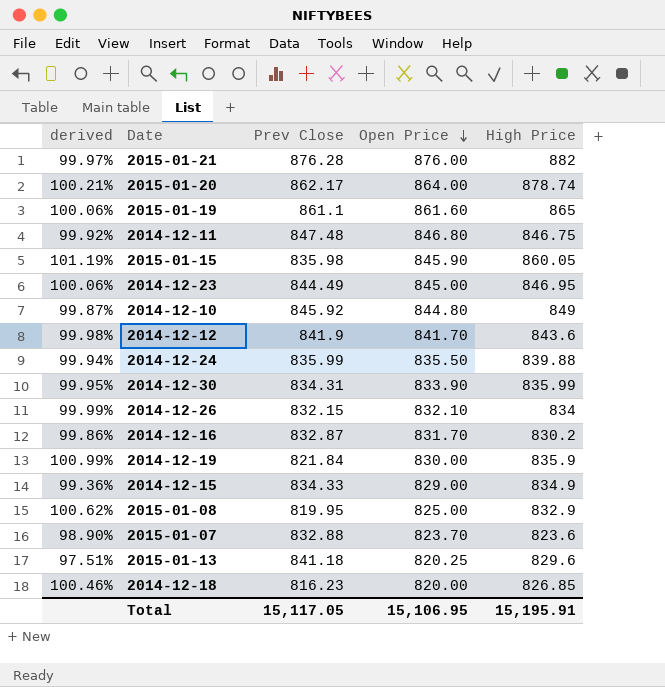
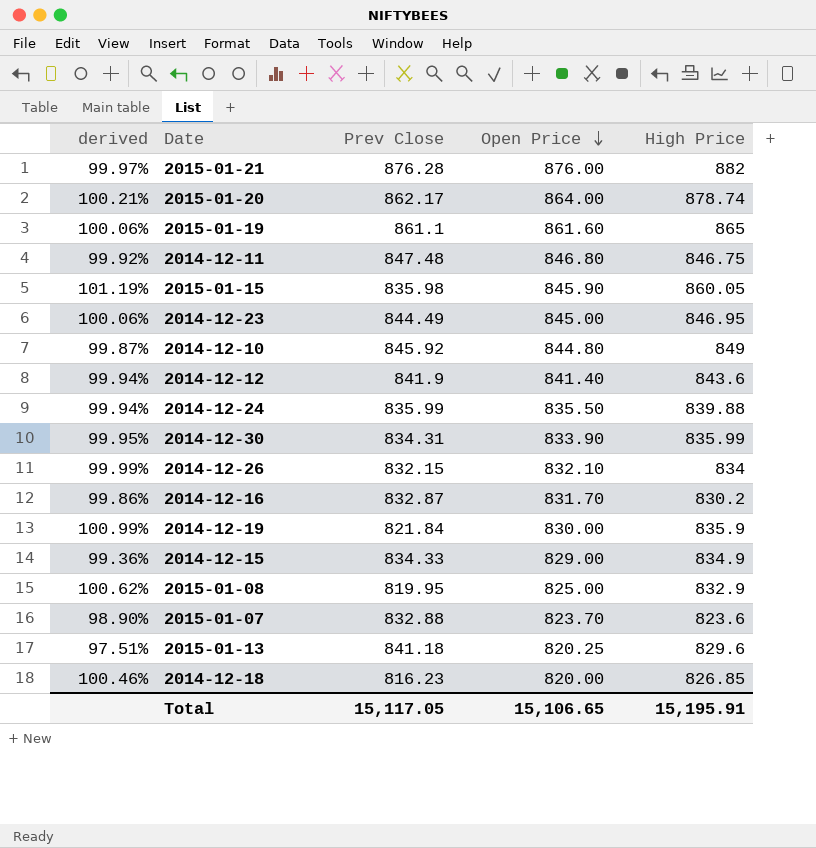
2014-12-12 | derived: 99.98% -> 99.94%
2014-12-12 | Open Price: 841.70 -> 841.40
Total | Open Price: 15,106.95 -> 15,106.65

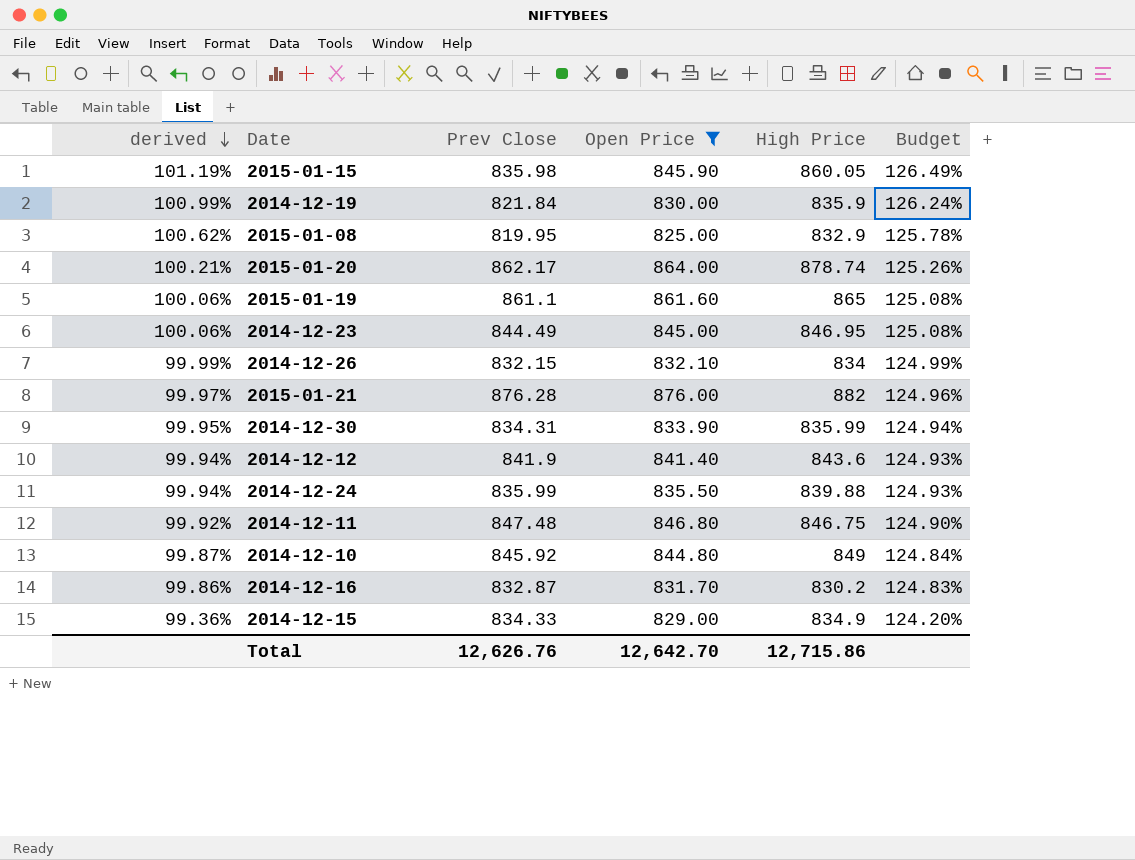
filter: none -> Open Price >= 825.00
row order: Open Price descending -> derived descending
column Budget | formula: none -> [derived] * 1.25
Total | Prev Close: 15,117.05 -> 12,626.76
Total | Open Price: 15,106.65 -> 12,642.70
Total | High Price: 15,195.91 -> 12,715.86

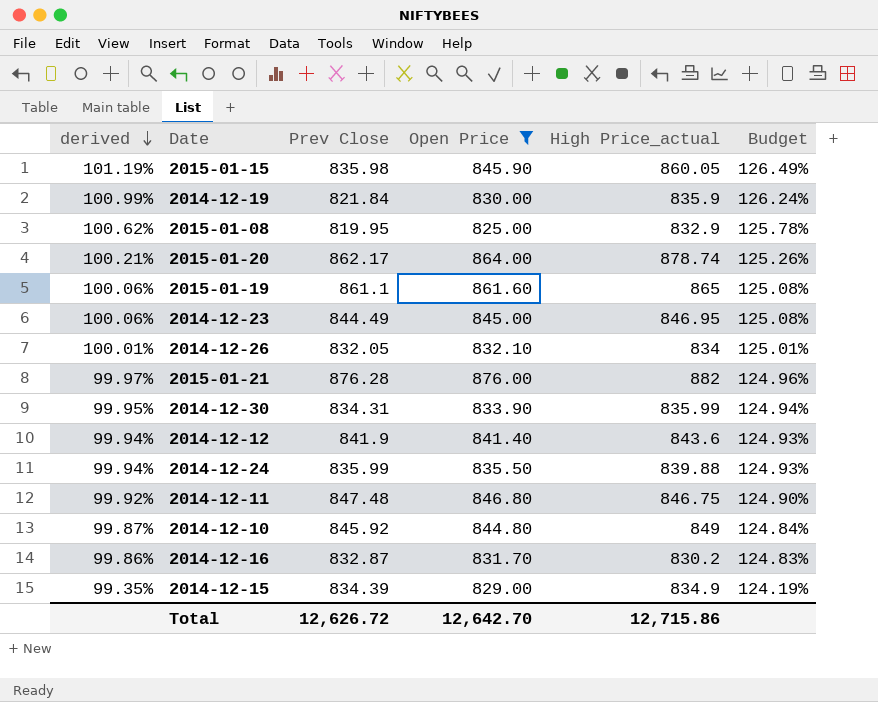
column name: High Price -> High Price_actual
2014-12-26 | derived: 99.99% -> 100.01%
2014-12-26 | Prev Close: 832.15 -> 832.05
2014-12-26 | Budget: 124.99% -> 125.01%
2014-12-15 | derived: 99.36% -> 99.35%
2014-12-15 | Prev Close: 834.33 -> 834.39
2014-12-15 | Budget: 124.20% -> 124.19%
Total | Prev Close: 12,626.76 -> 12,626.72

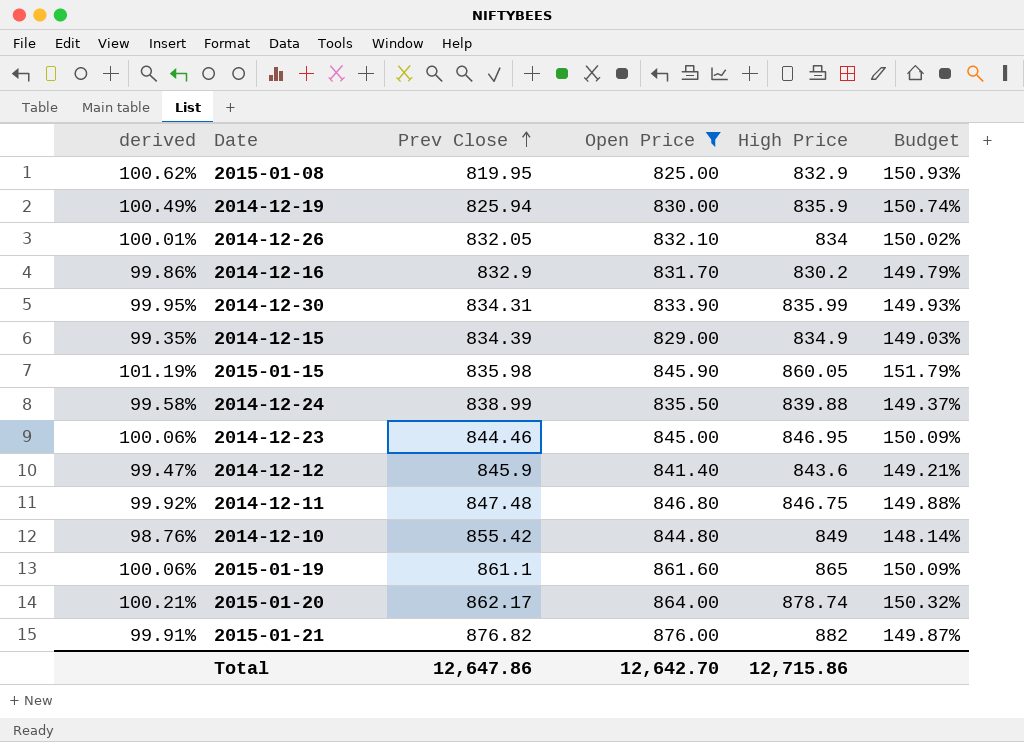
row order: derived descending -> Prev Close ascending
column name: High Price_actual -> High Price
column Budget | formula: [derived] * 1.25 -> [derived] * 1.5
2014-12-19 | derived: 100.99% -> 100.49%
2014-12-19 | Prev Close: 821.84 -> 825.94
2014-12-16 | Prev Close: 832.87 -> 832.9
2014-12-24 | derived: 99.94% -> 99.58%
2014-12-24 | Prev Close: 835.99 -> 838.99
2014-12-23 | Prev Close: 844.49 -> 844.46
2014-12-12 | derived: 99.94% -> 99.47%
2014-12-12 | Prev Close: 841.9 -> 845.9
2014-12-10 | derived: 99.87% -> 98.76%
2014-12-10 | Prev Close: 845.92 -> 855.42
2015-01-21 | derived: 99.97% -> 99.91%
2015-01-21 | Prev Close: 876.28 -> 876.82
Total | Prev Close: 12,626.72 -> 12,647.86

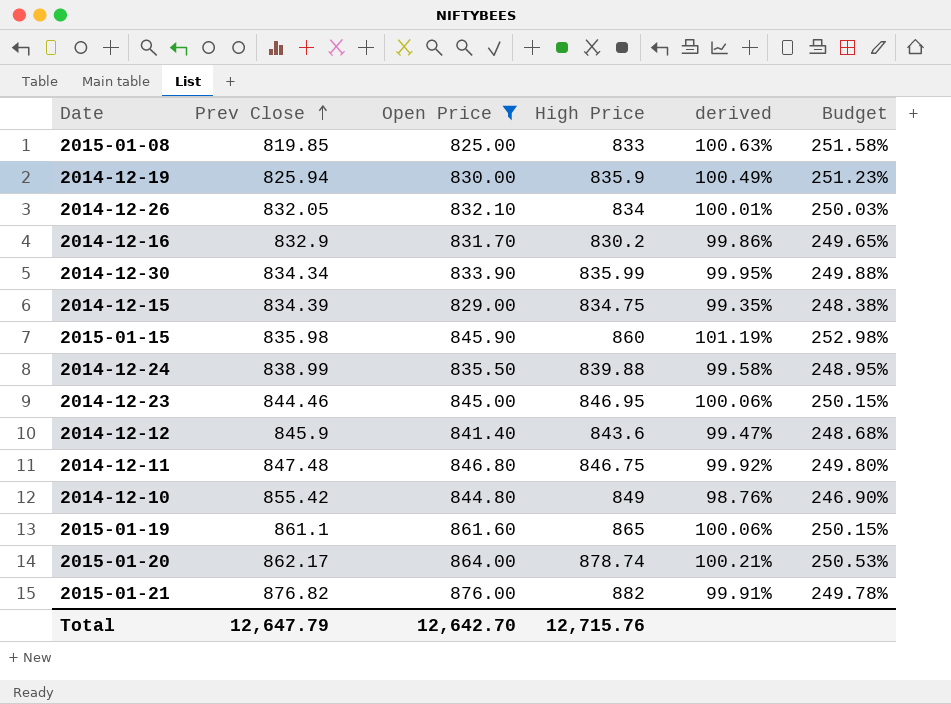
column derived | position: 1 -> 5
column Budget | formula: [derived] * 1.5 -> [derived] * 2.5
2015-01-08 | Prev Close: 819.95 -> 819.85
2015-01-08 | High Price: 832.9 -> 833
2015-01-08 | derived: 100.62% -> 100.63%
2014-12-30 | Prev Close: 834.31 -> 834.34
2014-12-15 | High Price: 834.9 -> 834.75
2015-01-15 | High Price: 860.05 -> 860
Total | Prev Close: 12,647.86 -> 12,647.79
Total | High Price: 12,715.86 -> 12,715.76

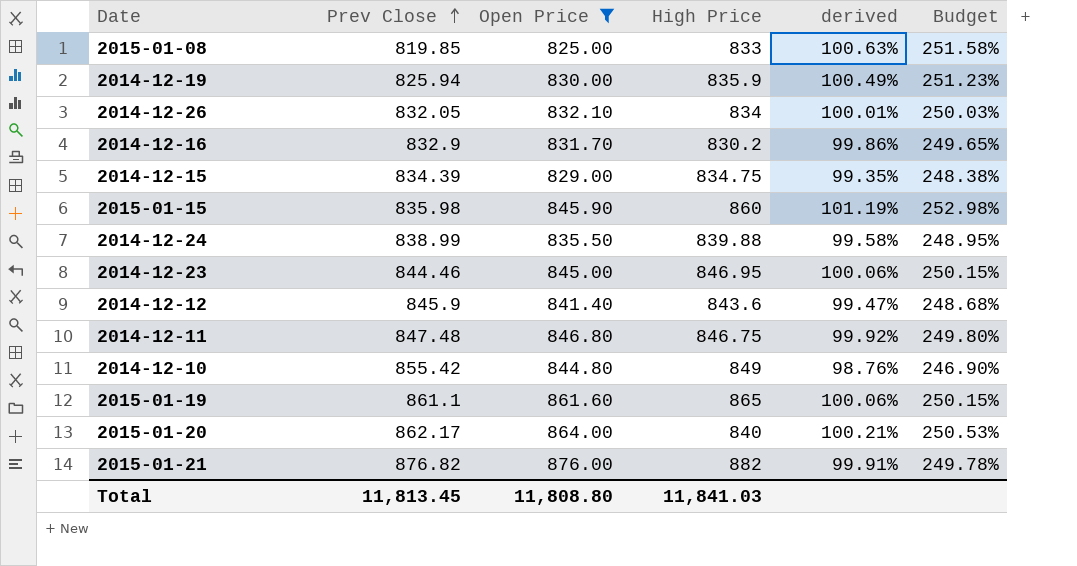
row 2014-12-30: 834.34 | 833.90 | 835.99 | 99.95% | 249.88% -> none
2015-01-20 | High Price: 878.74 -> 840
Total | Prev Close: 12,647.79 -> 11,813.45
Total | Open Price: 12,642.70 -> 11,808.80
Total | High Price: 12,715.76 -> 11,841.03

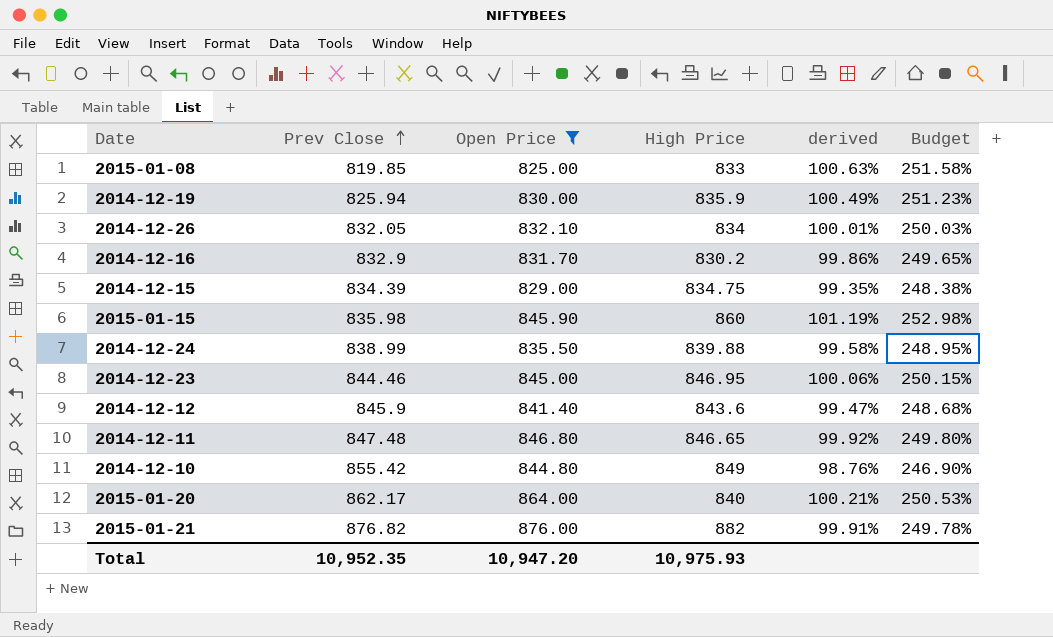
row 2015-01-19: 861.1 | 861.60 | 865 | 100.06% | 250.15% -> none
2014-12-11 | High Price: 846.75 -> 846.65
Total | Prev Close: 11,813.45 -> 10,952.35
Total | Open Price: 11,808.80 -> 10,947.20
Total | High Price: 11,841.03 -> 10,975.93

